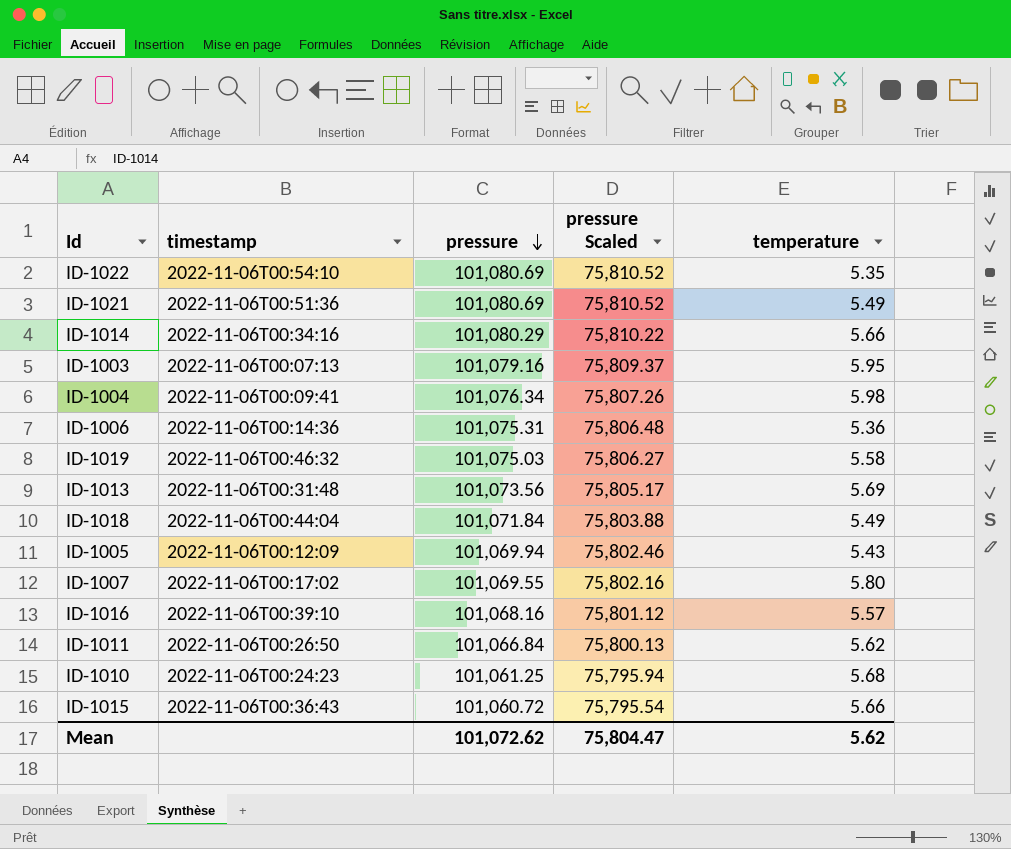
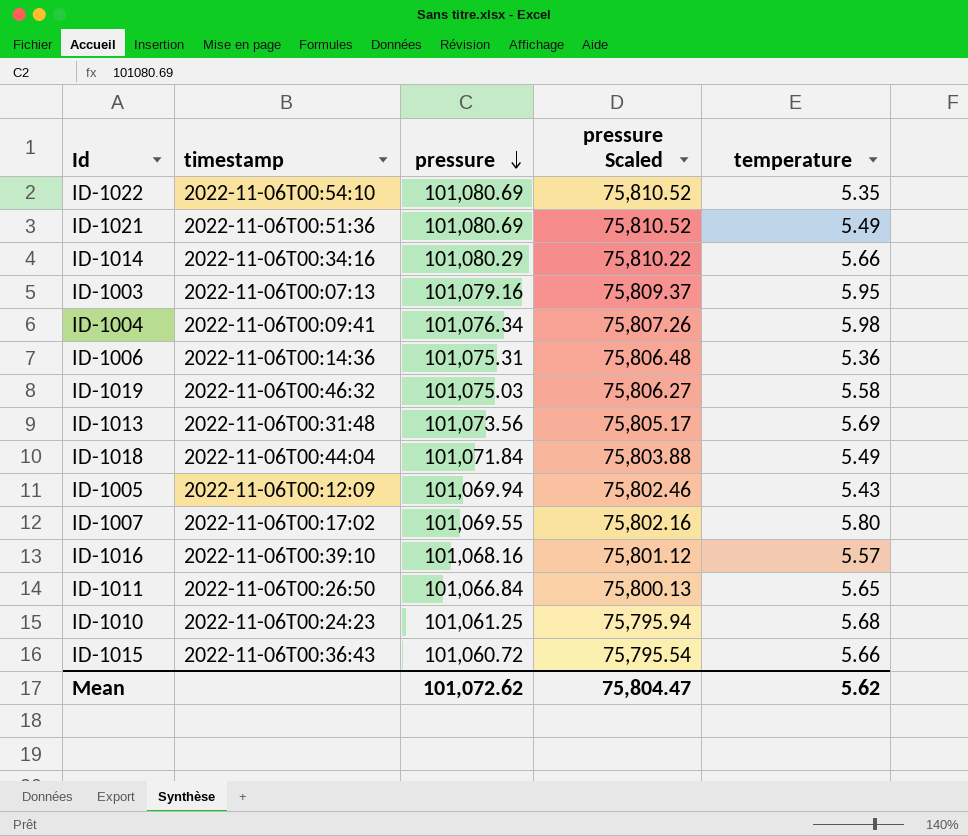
ID-1011 | temperature: 5.62 -> 5.65

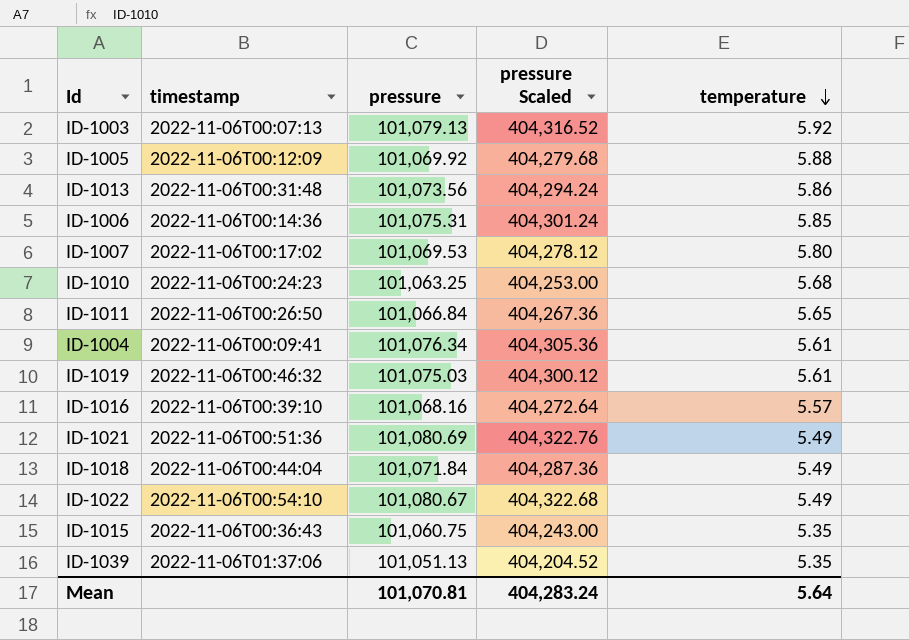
row order: pressure descending -> temperature descending
column pressure Scaled | formula: [pressure] * 0.75 -> [pressure] * 4
row ID-1014: 2022-11-06T00:34:16 | 101,080.29 | 75,810.22 | 5.66 -> none
ID-1003 | pressure: 101,079.16 -> 101,079.13
ID-1003 | temperature: 5.95 -> 5.92
ID-1005 | pressure: 101,069.94 -> 101,069.92
ID-1005 | temperature: 5.43 -> 5.88
ID-1013 | temperature: 5.69 -> 5.86
ID-1006 | temperature: 5.36 -> 5.85
ID-1007 | pressure: 101,069.55 -> 101,069.53
ID-1010 | pressure: 101,061.25 -> 101,063.25
ID-1004 | temperature: 5.98 -> 5.61
ID-1019 | temperature: 5.58 -> 5.61
ID-1022 | pressure: 101,080.69 -> 101,080.67
ID-1022 | temperature: 5.35 -> 5.49
ID-1015 | pressure: 101,060.72 -> 101,060.75
ID-1015 | temperature: 5.66 -> 5.35
row ID-1039: none -> 2022-11-06T01:37:06 | 101,051.13 | 404,204.52 | 5.35
Mean | pressure: 101,072.62 -> 101,070.81
Mean | pressure Scaled: 75,804.47 -> 404,283.24
Mean | temperature: 5.62 -> 5.64

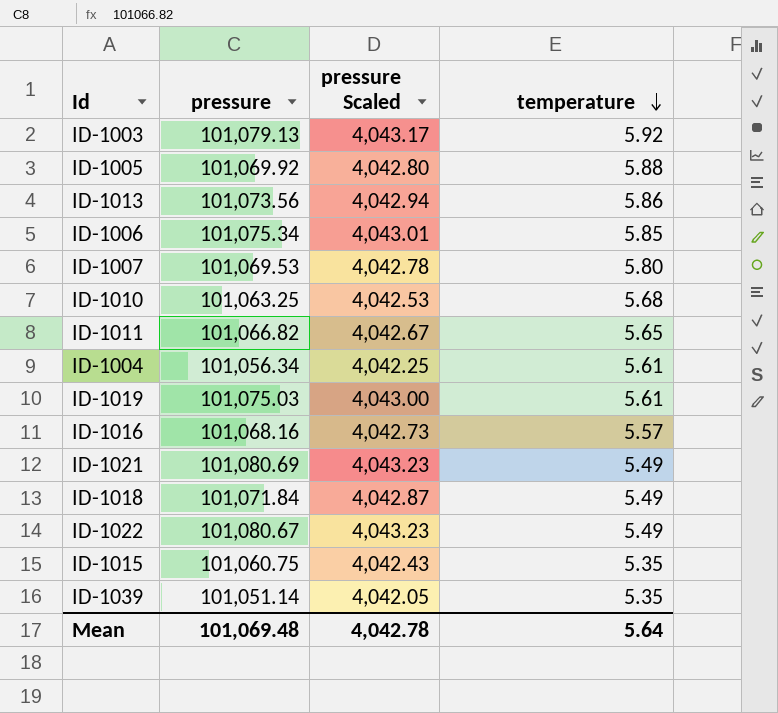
column timestamp | position: 2 -> none
column pressure Scaled | formula: [pressure] * 4 -> [pressure] * 0.04
ID-1006 | pressure: 101,075.31 -> 101,075.34
ID-1011 | pressure: 101,066.84 -> 101,066.82
ID-1004 | pressure: 101,076.34 -> 101,056.34
ID-1039 | pressure: 101,051.13 -> 101,051.14
Mean | pressure: 101,070.81 -> 101,069.48
Mean | pressure Scaled: 404,283.24 -> 4,042.78

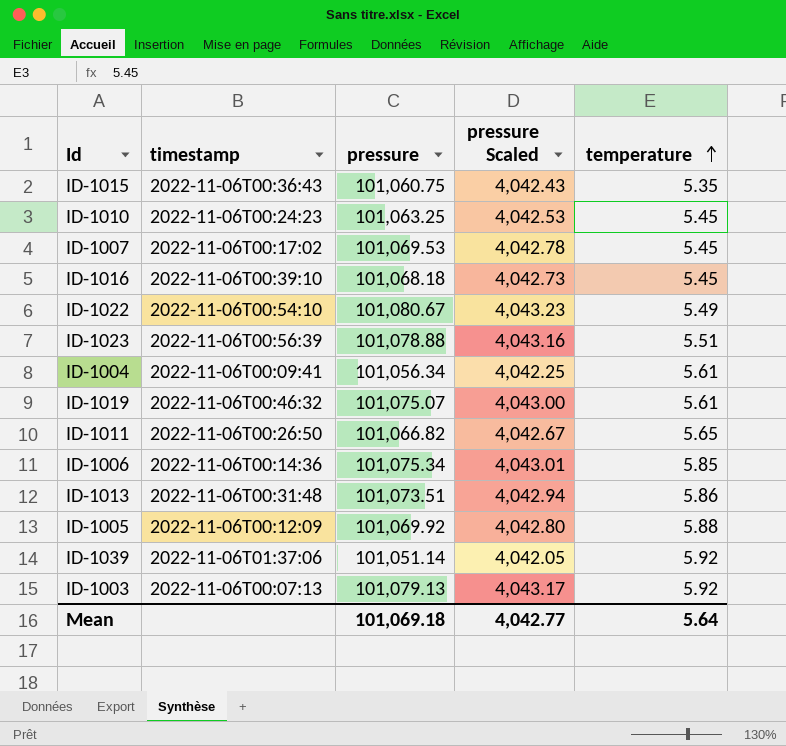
row order: temperature descending -> temperature ascending
column timestamp | position: none -> 2
row ID-1021: 101,080.69 | 4,043.23 | 5.49 -> none
row ID-1018: 101,071.84 | 4,042.87 | 5.49 -> none
ID-1010 | temperature: 5.68 -> 5.45
ID-1007 | temperature: 5.80 -> 5.45
ID-1016 | pressure: 101,068.16 -> 101,068.18
ID-1016 | temperature: 5.57 -> 5.45
row ID-1023: none -> 2022-11-06T00:56:39 | 101,078.88 | 4,043.16 | 5.51
ID-1019 | pressure: 101,075.03 -> 101,075.07
ID-1013 | pressure: 101,073.56 -> 101,073.51
ID-1039 | temperature: 5.35 -> 5.92
Mean | pressure: 101,069.48 -> 101,069.18
Mean | pressure Scaled: 4,042.78 -> 4,042.77

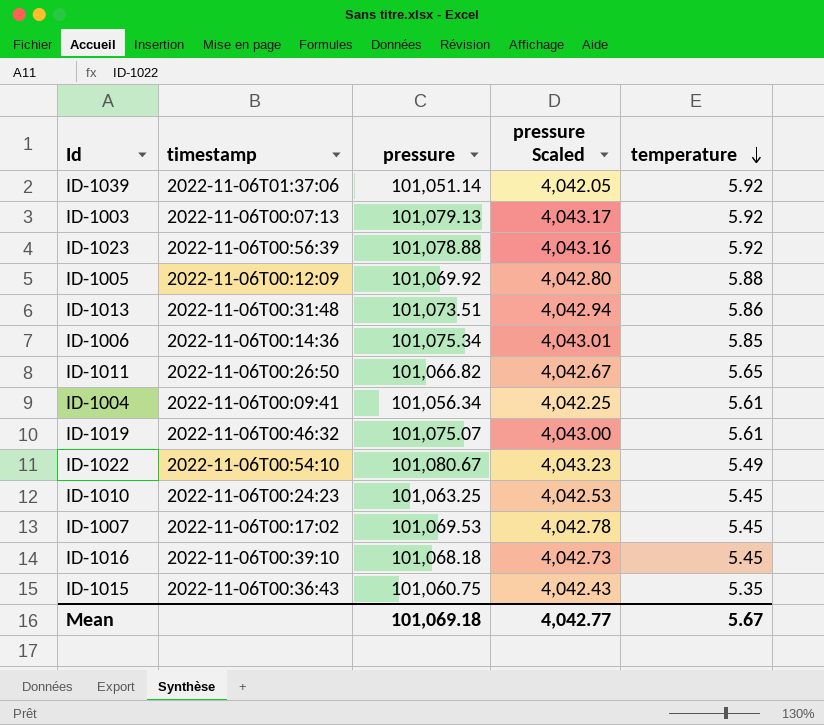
row order: temperature ascending -> temperature descending
ID-1023 | temperature: 5.51 -> 5.92
Mean | temperature: 5.64 -> 5.67

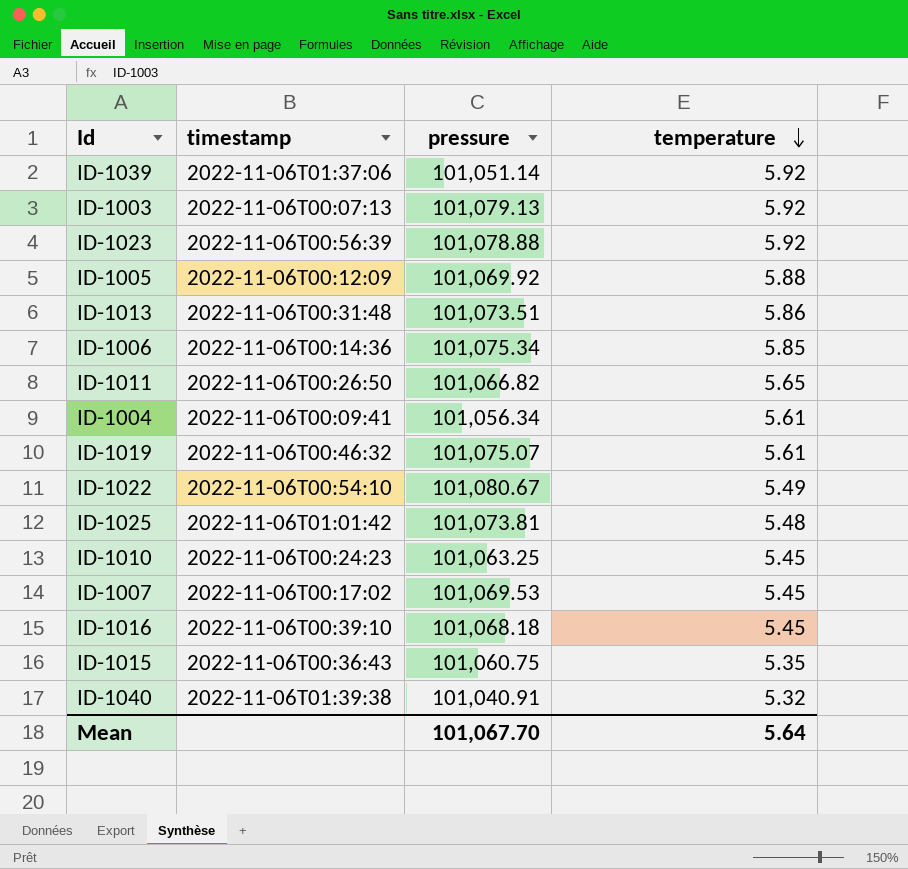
column pressure Scaled | formula: [pressure] * 0.04 -> none
row ID-1025: none -> 2022-11-06T01:01:42 | 101,073.81 | 5.48
row ID-1040: none -> 2022-11-06T01:39:38 | 101,040.91 | 5.32
Mean | pressure: 101,069.18 -> 101,067.70
Mean | temperature: 5.67 -> 5.64

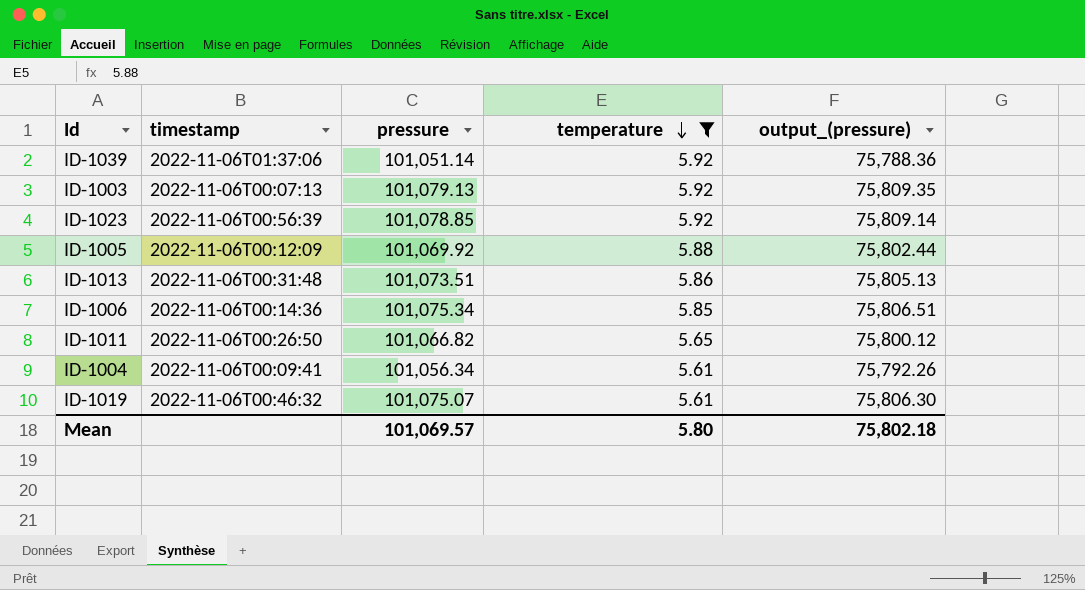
filter: none -> temperature >= 5.61
column output_(pressure) | formula: none -> [pressure] * 0.75
ID-1023 | pressure: 101,078.88 -> 101,078.85
Mean | pressure: 101,067.70 -> 101,069.57
Mean | temperature: 5.64 -> 5.80

